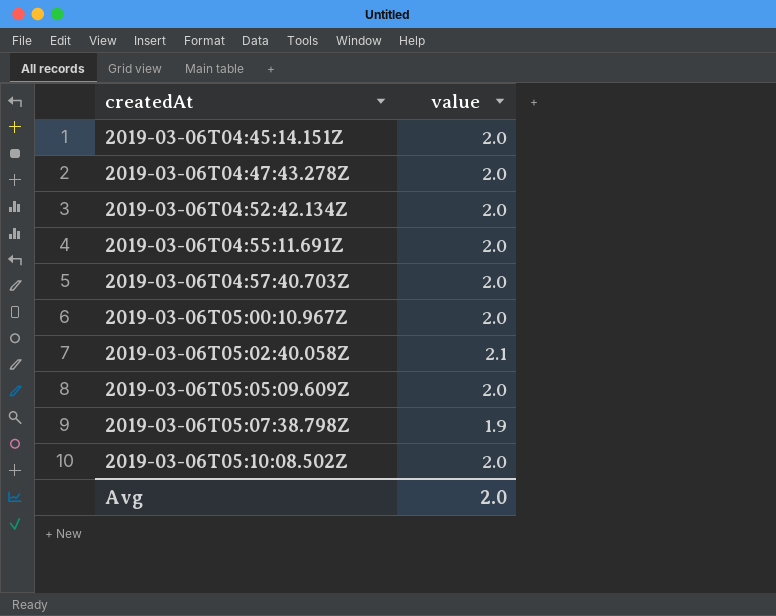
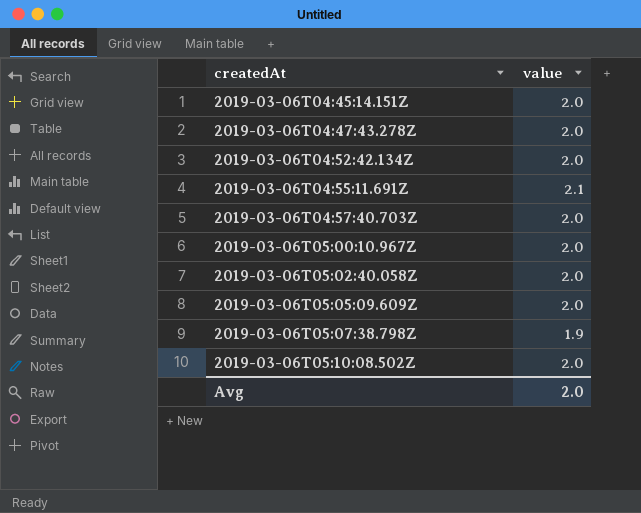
2019-03-06T04:55:11.691Z | value: 2.0 -> 2.1
2019-03-06T05:02:40.058Z | value: 2.1 -> 2.0

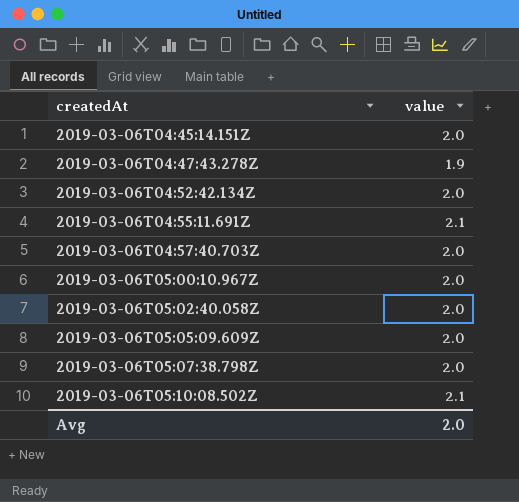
2019-03-06T04:47:43.278Z | value: 2.0 -> 1.9
2019-03-06T05:07:38.798Z | value: 1.9 -> 2.0
2019-03-06T05:10:08.502Z | value: 2.0 -> 2.1

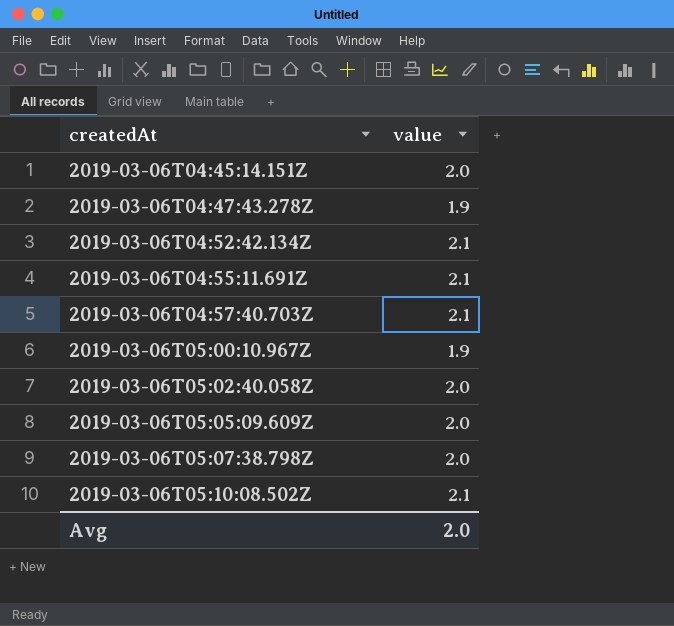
2019-03-06T04:52:42.134Z | value: 2.0 -> 2.1
2019-03-06T04:57:40.703Z | value: 2.0 -> 2.1
2019-03-06T05:00:10.967Z | value: 2.0 -> 1.9

